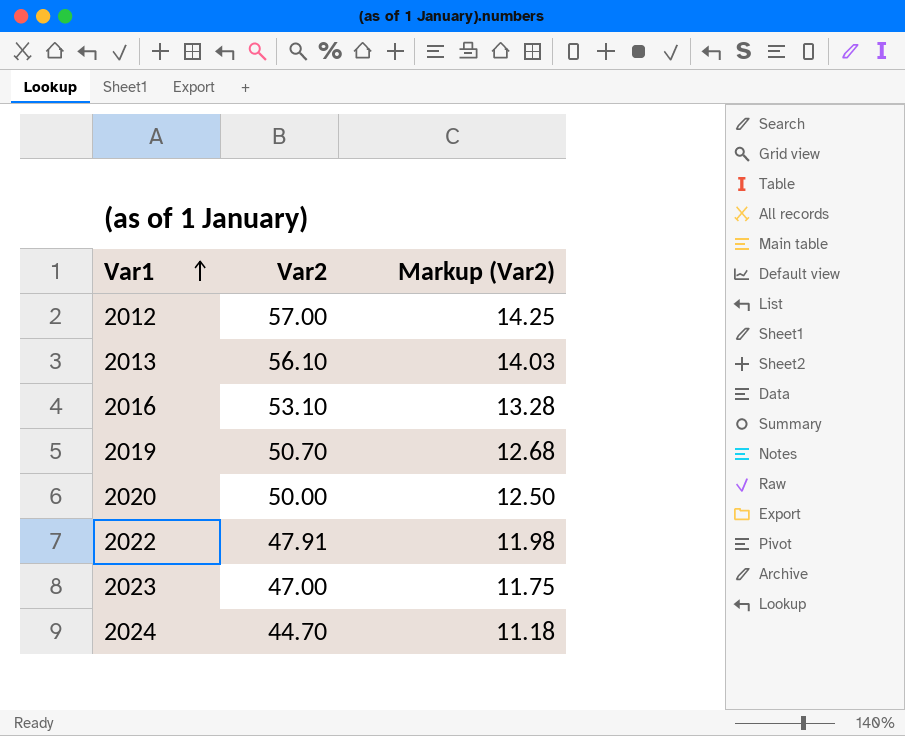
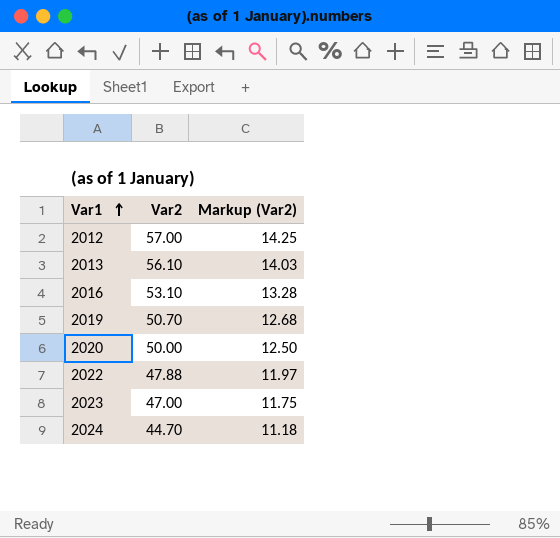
2022 | Var2: 47.91 -> 47.88
2022 | Markup (Var2): 11.98 -> 11.97

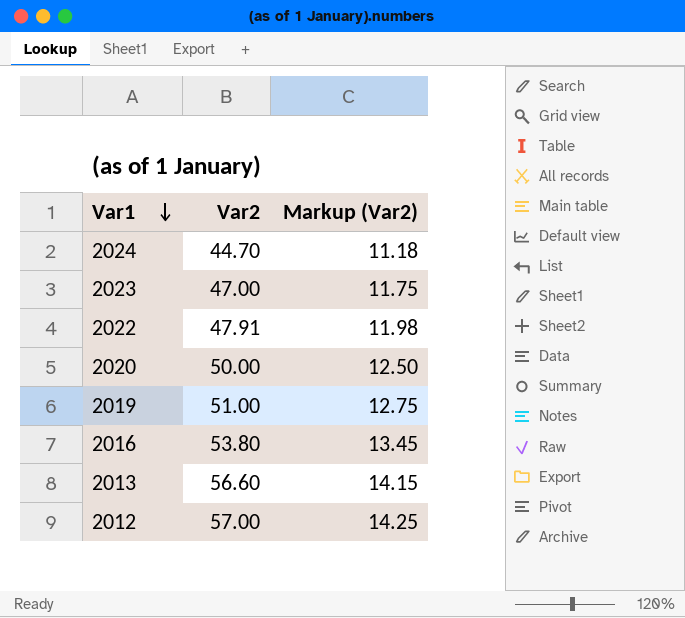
row order: Var1 ascending -> Var1 descending
2022 | Var2: 47.88 -> 47.91
2022 | Markup (Var2): 11.97 -> 11.98
2019 | Var2: 50.70 -> 51.00
2019 | Markup (Var2): 12.68 -> 12.75
2016 | Var2: 53.10 -> 53.80
2016 | Markup (Var2): 13.28 -> 13.45
2013 | Var2: 56.10 -> 56.60
2013 | Markup (Var2): 14.03 -> 14.15

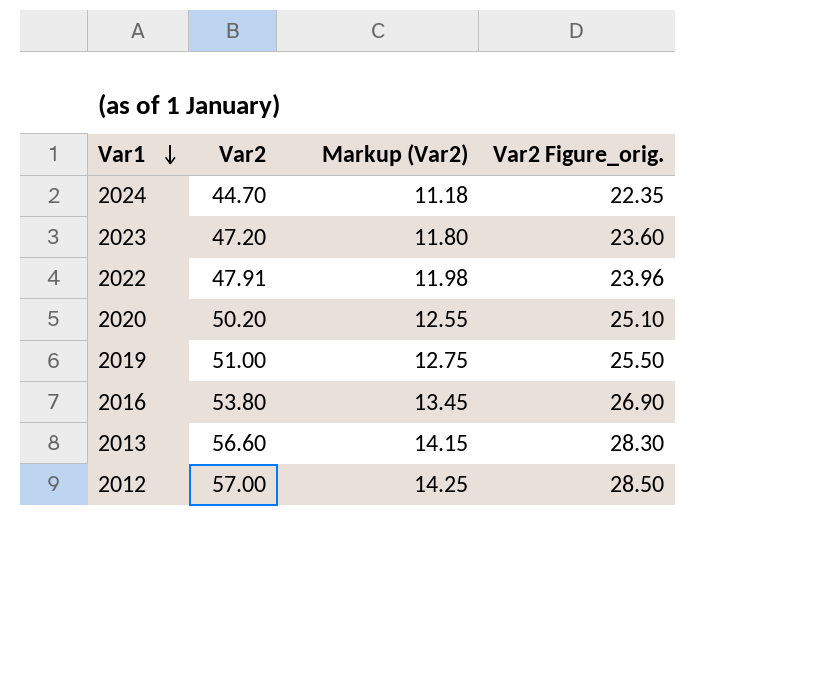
column Var2 Figure_orig. | formula: none -> [Var2] * 0.5
2023 | Var2: 47.00 -> 47.20
2023 | Markup (Var2): 11.75 -> 11.80
2020 | Var2: 50.00 -> 50.20
2020 | Markup (Var2): 12.50 -> 12.55

